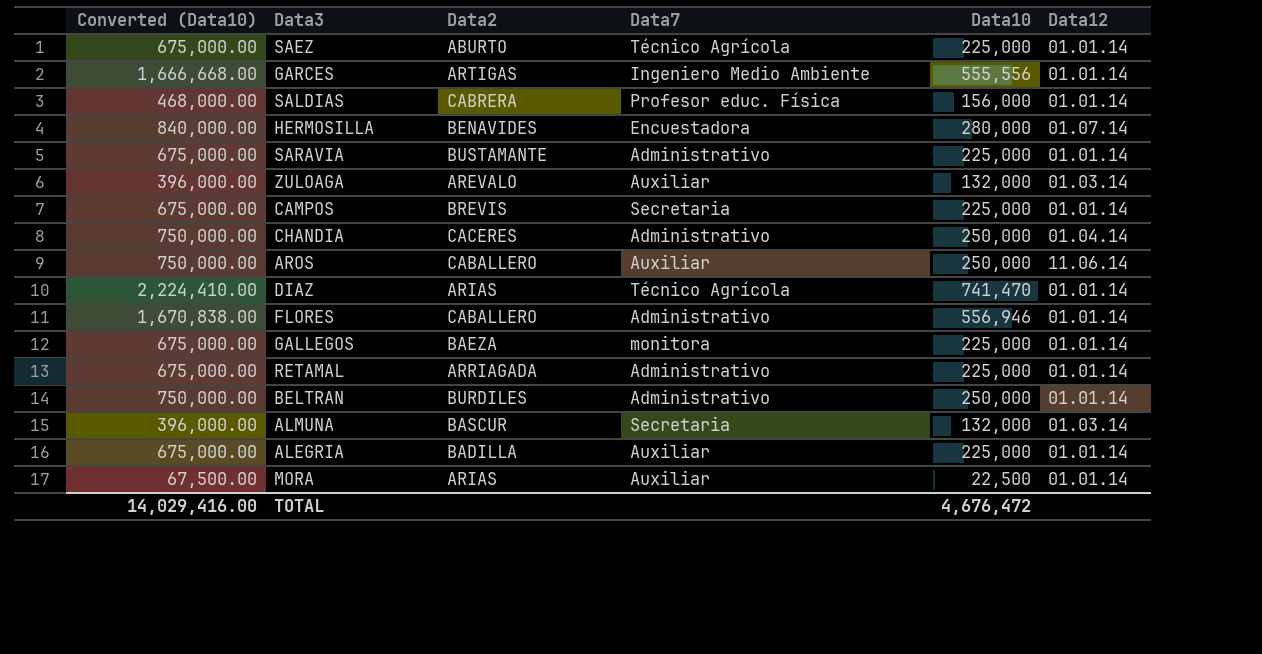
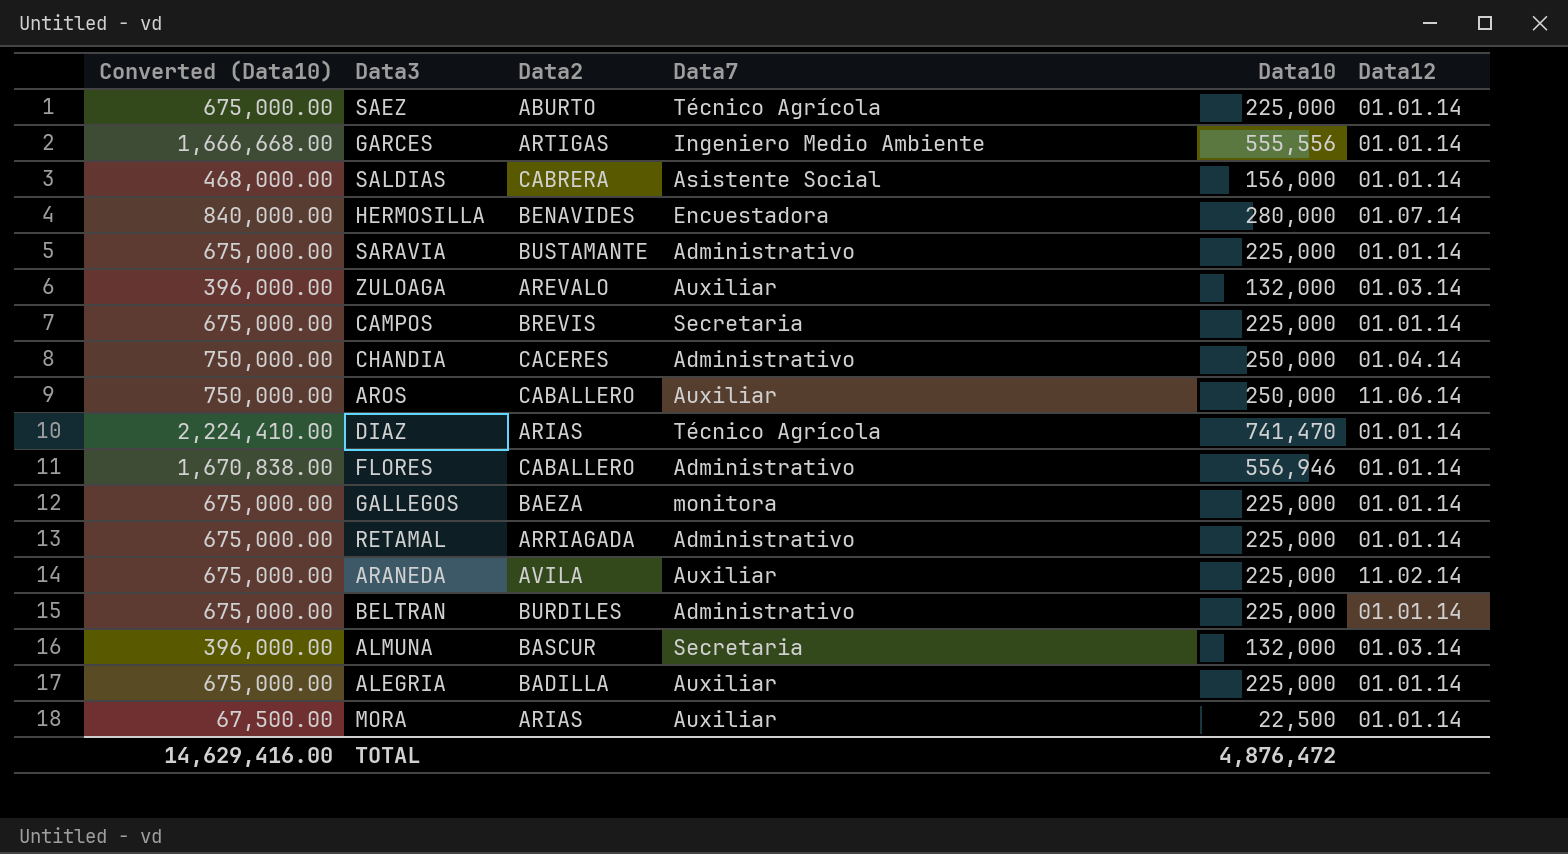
SALDIAS | Data7: Profesor educ. Física -> Asistente Social
row ARANEDA: none -> 675,000.00 | AVILA | Auxiliar | 225,000 | 11.02.14
BELTRAN | Converted (Data10): 750,000.00 -> 675,000.00
BELTRAN | Data10: 250,000 -> 225,000
TOTAL | Converted (Data10): 14,029,416.00 -> 14,629,416.00
TOTAL | Data10: 4,676,472 -> 4,876,472

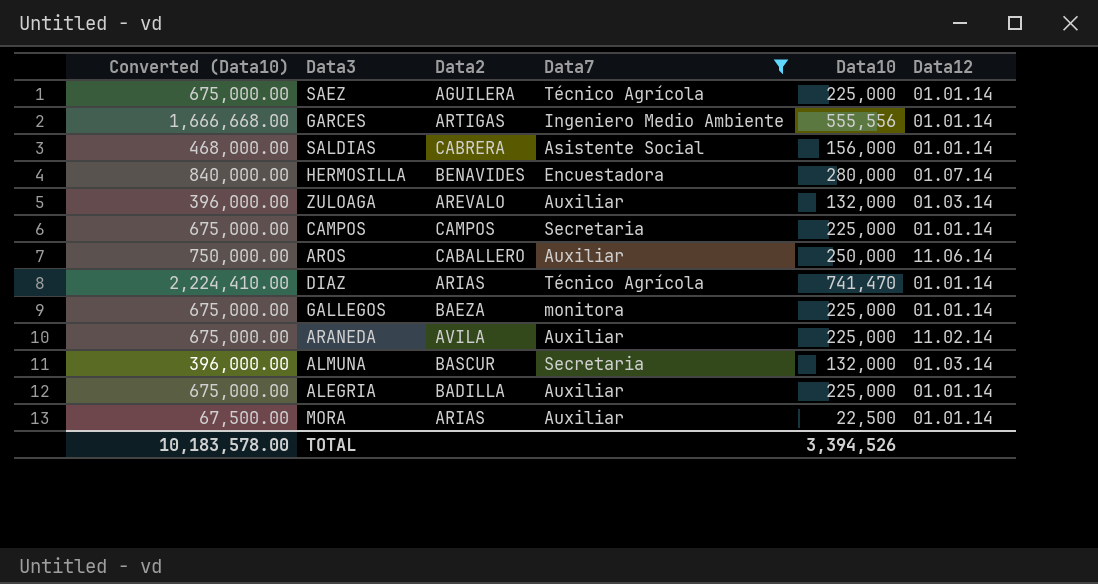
filter: none -> Data7 != Administrativo
SAEZ | Data2: ABURTO -> AGUILERA
CAMPOS | Data2: BREVIS -> CAMPOS
TOTAL | Converted (Data10): 14,629,416.00 -> 10,183,578.00
TOTAL | Data10: 4,876,472 -> 3,394,526

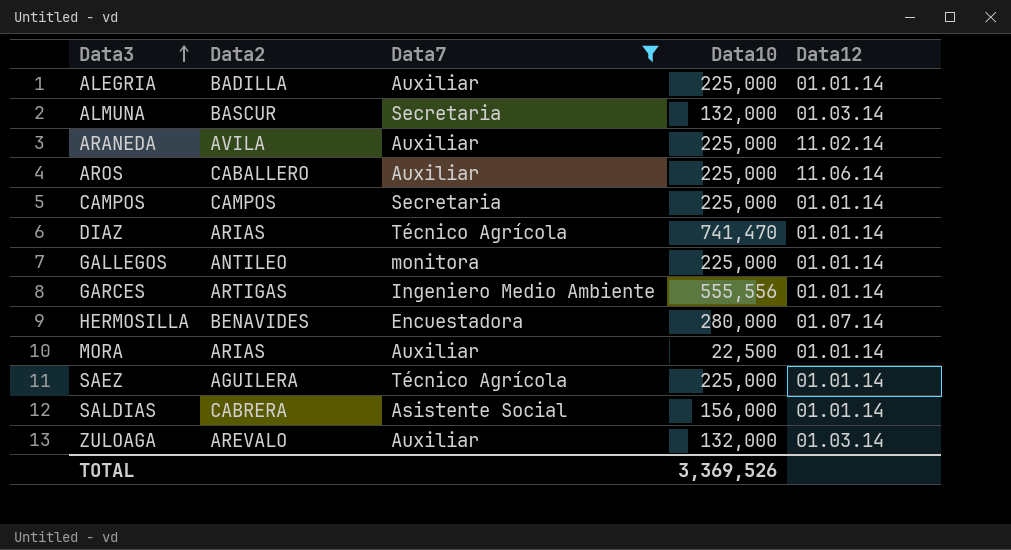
row order: none -> Data3 ascending
column Converted (Data10) | formula: [Data10] * 3 -> none
AROS | Data10: 250,000 -> 225,000
GALLEGOS | Data2: BAEZA -> ANTILEO
TOTAL | Data10: 3,394,526 -> 3,369,526

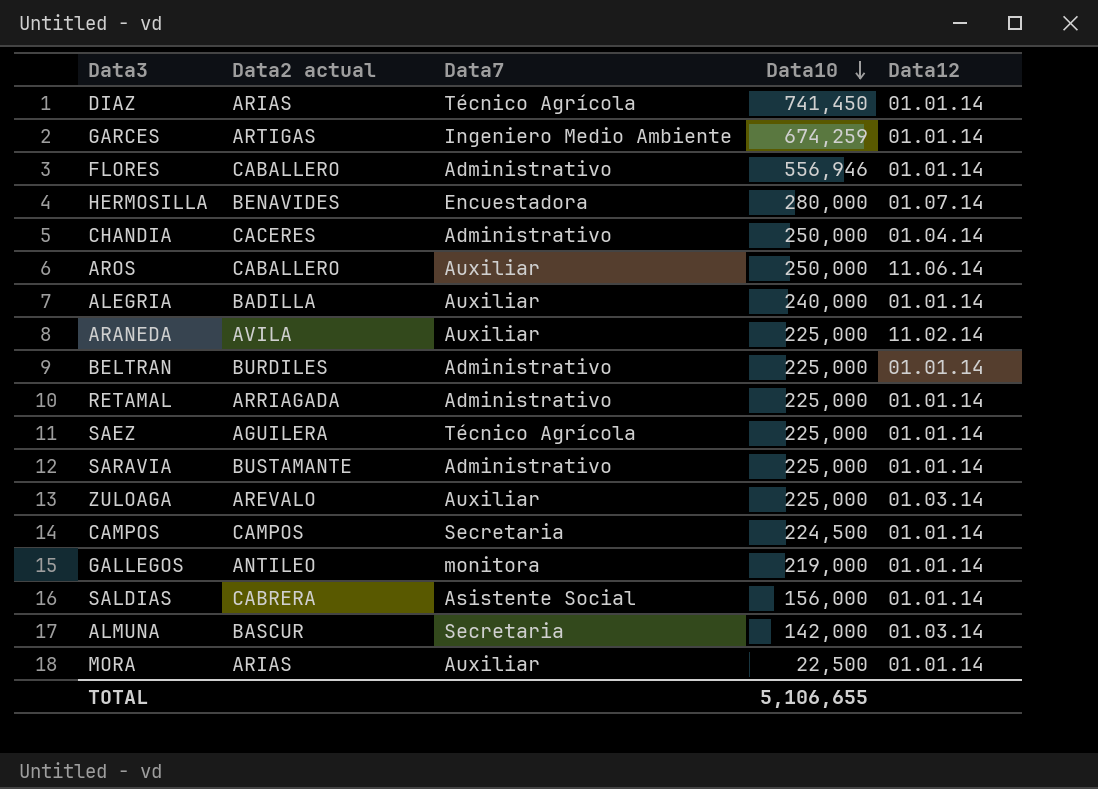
filter: Data7 != Administrativo -> none
row order: Data3 ascending -> Data10 descending
column name: Data2 -> Data2 actual
DIAZ | Data10: 741,470 -> 741,450
GARCES | Data10: 555,556 -> 674,259
AROS | Data10: 225,000 -> 250,000
ALEGRIA | Data10: 225,000 -> 240,000
ZULOAGA | Data10: 132,000 -> 225,000
CAMPOS | Data10: 225,000 -> 224,500
GALLEGOS | Data10: 225,000 -> 219,000
ALMUNA | Data10: 132,000 -> 142,000
TOTAL | Data10: 3,369,526 -> 5,106,655

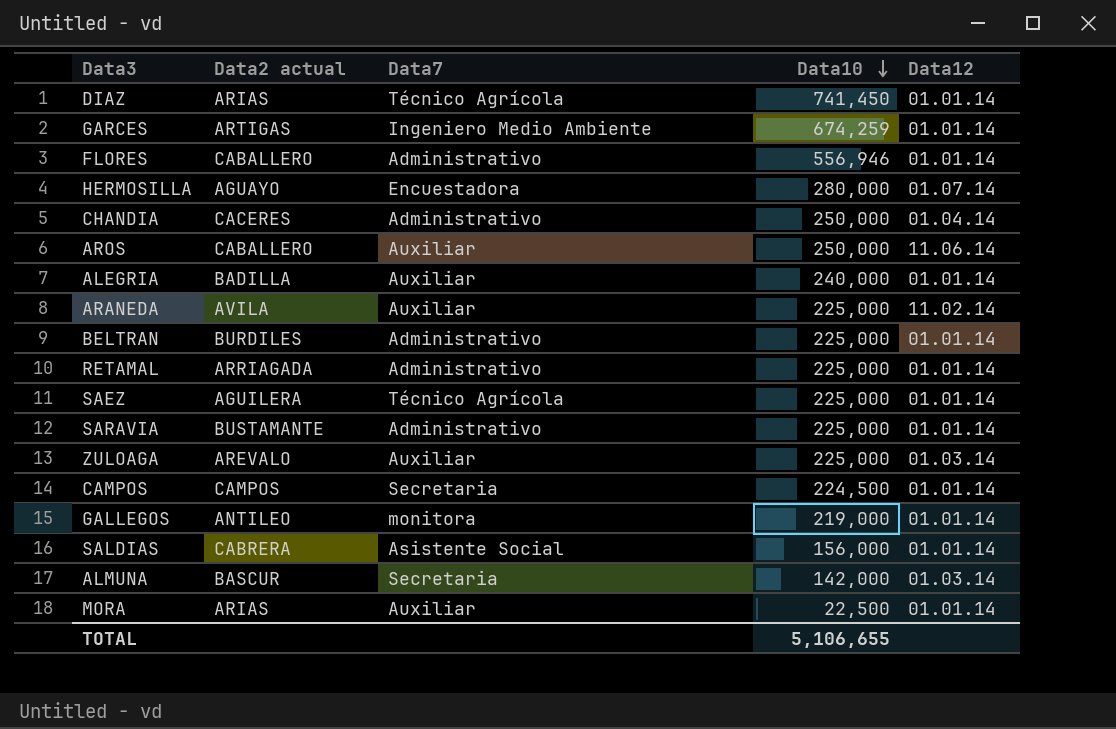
HERMOSILLA | Data2 actual: BENAVIDES -> AGUAYO

